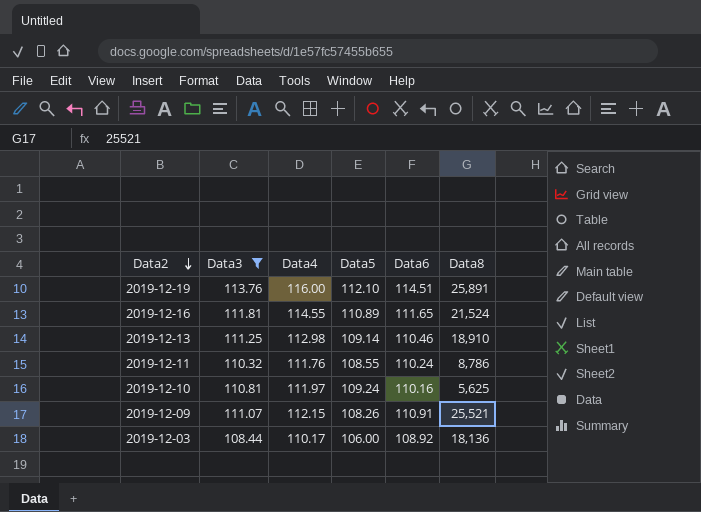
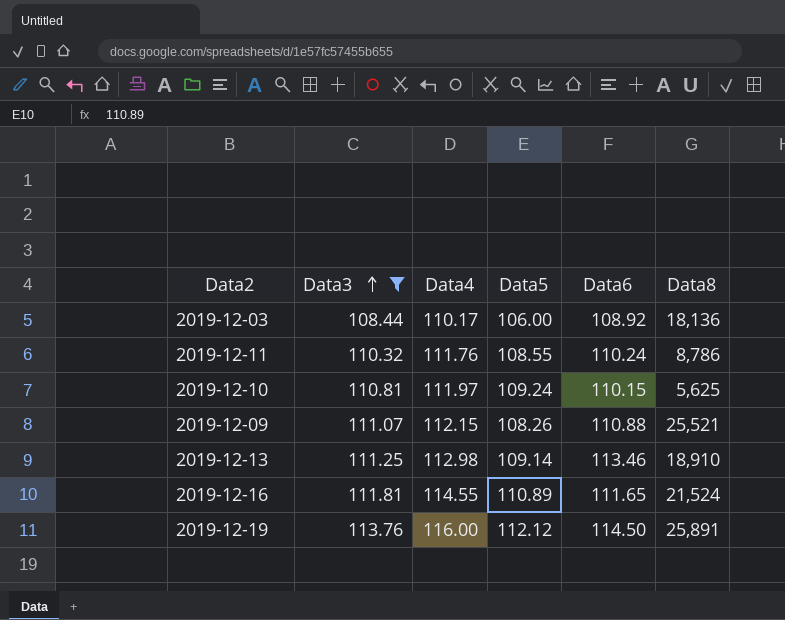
row order: Data2 descending -> Data3 ascending
2019-12-10 | Data6: 110.16 -> 110.15
2019-12-09 | Data6: 110.91 -> 110.88
2019-12-13 | Data6: 110.46 -> 113.46
2019-12-19 | Data5: 112.10 -> 112.12
2019-12-19 | Data6: 114.51 -> 114.50

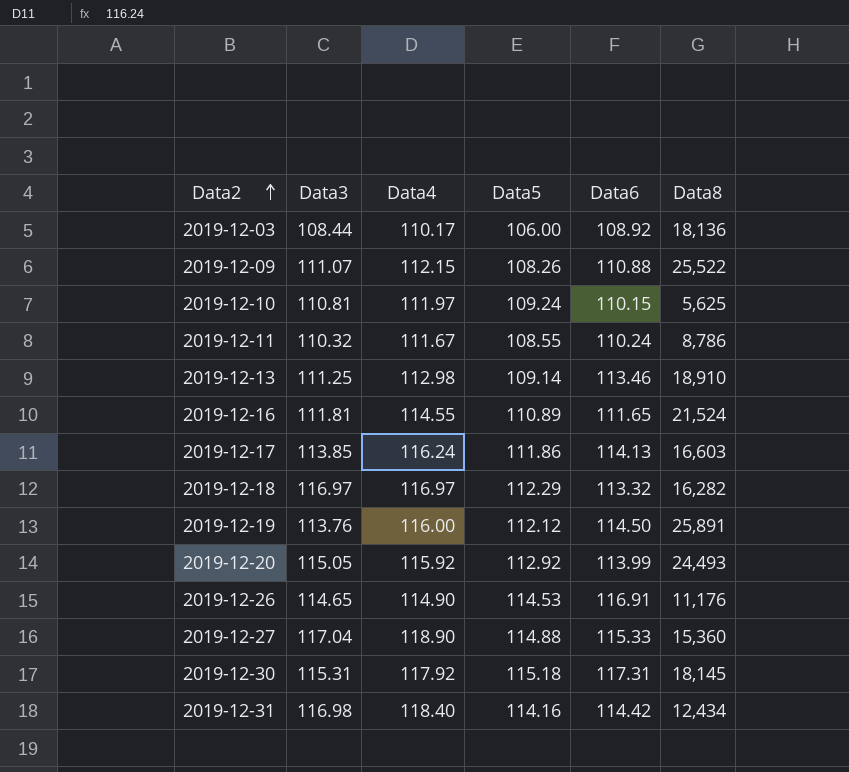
filter: Data3 <= 113.76 -> none
row order: Data3 ascending -> Data2 ascending
2019-12-09 | Data8: 25,521 -> 25,522
2019-12-11 | Data4: 111.76 -> 111.67

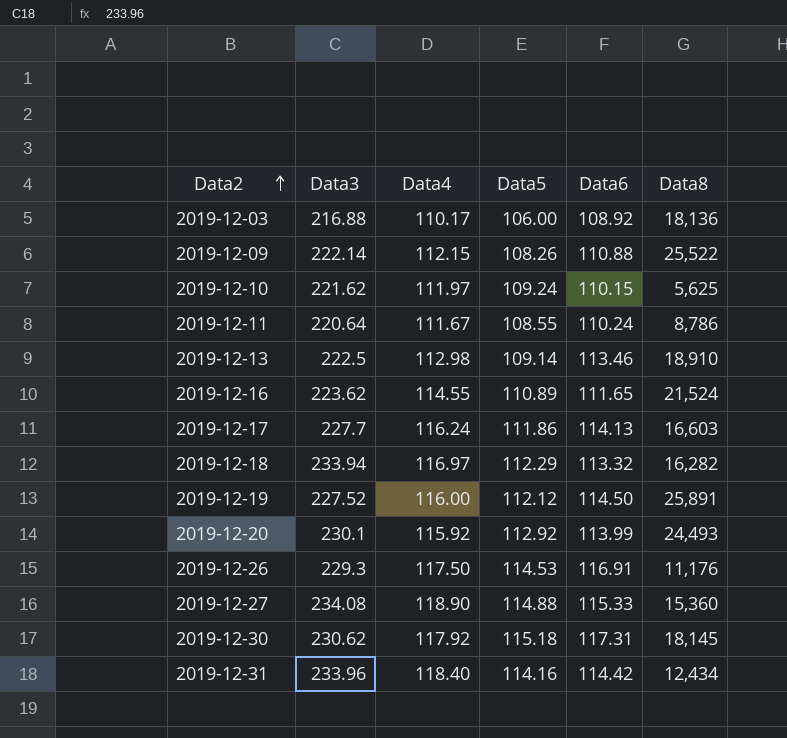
2019-12-03 | Data3: 108.44 -> 216.88
2019-12-09 | Data3: 111.07 -> 222.14
2019-12-10 | Data3: 110.81 -> 221.62
2019-12-11 | Data3: 110.32 -> 220.64
2019-12-13 | Data3: 111.25 -> 222.5
2019-12-16 | Data3: 111.81 -> 223.62
2019-12-17 | Data3: 113.85 -> 227.7
2019-12-18 | Data3: 116.97 -> 233.94
2019-12-19 | Data3: 113.76 -> 227.52
2019-12-20 | Data3: 115.05 -> 230.1
2019-12-26 | Data3: 114.65 -> 229.3
2019-12-26 | Data4: 114.90 -> 117.50
2019-12-27 | Data3: 117.04 -> 234.08
2019-12-30 | Data3: 115.31 -> 230.62
2019-12-31 | Data3: 116.98 -> 233.96

